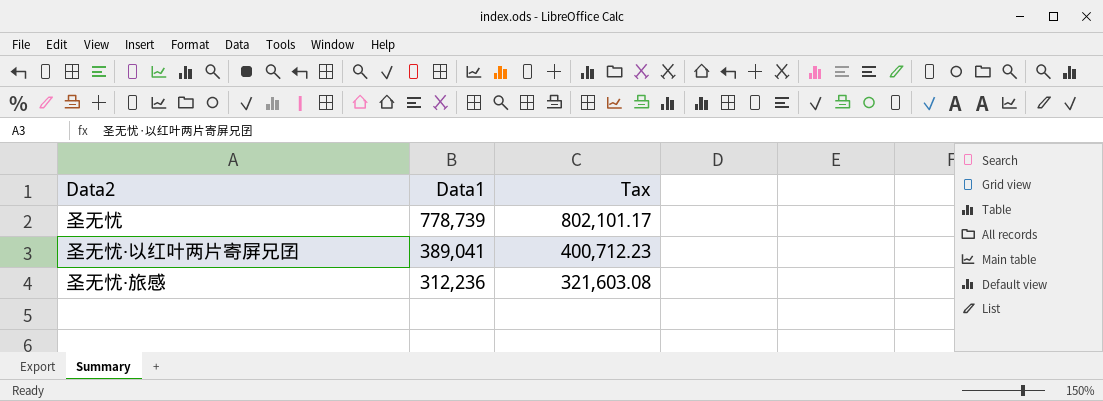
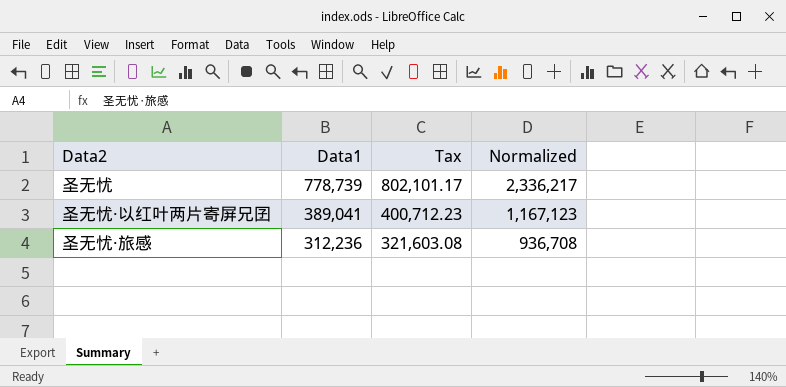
column Normalized | formula: none -> [Data1] * 3

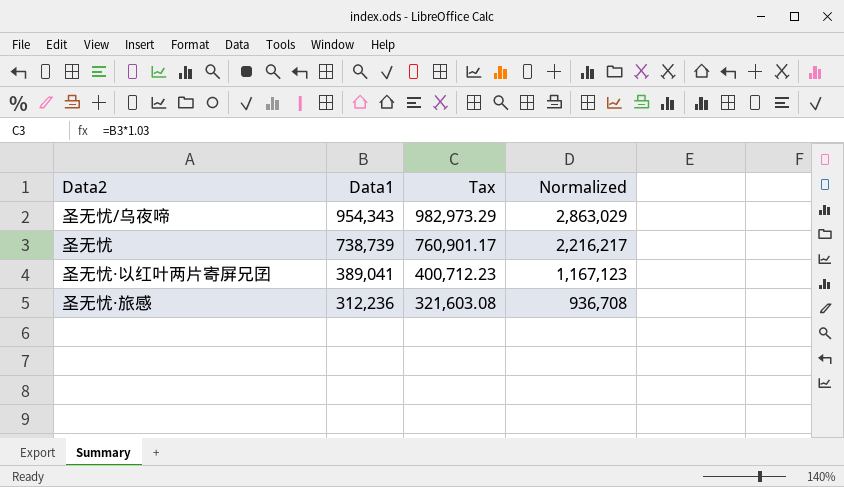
row 圣无忧/乌夜啼: none -> 954,343 | 982,973.29 | 2,863,029
圣无忧 | Data1: 778,739 -> 738,739
圣无忧 | Tax: 802,101.17 -> 760,901.17
圣无忧 | Normalized: 2,336,217 -> 2,216,217

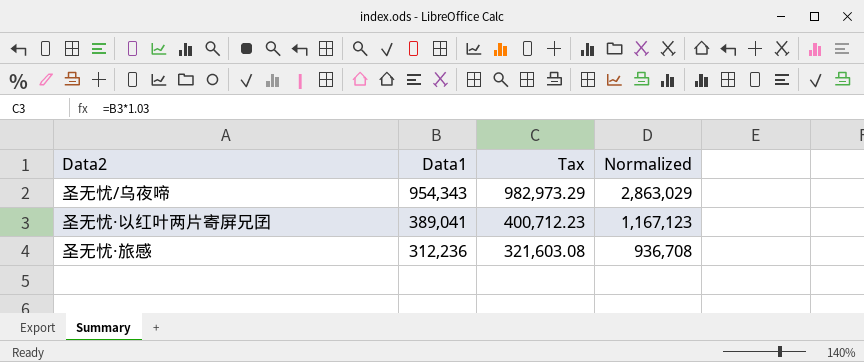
row 圣无忧: 738,739 | 760,901.17 | 2,216,217 -> none

